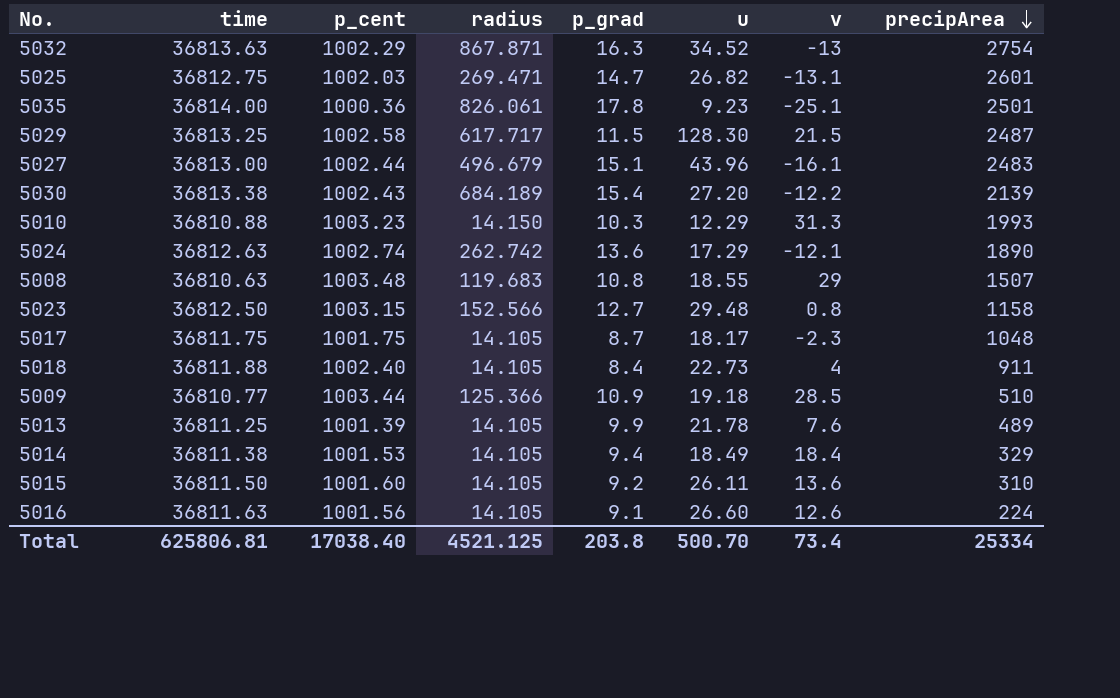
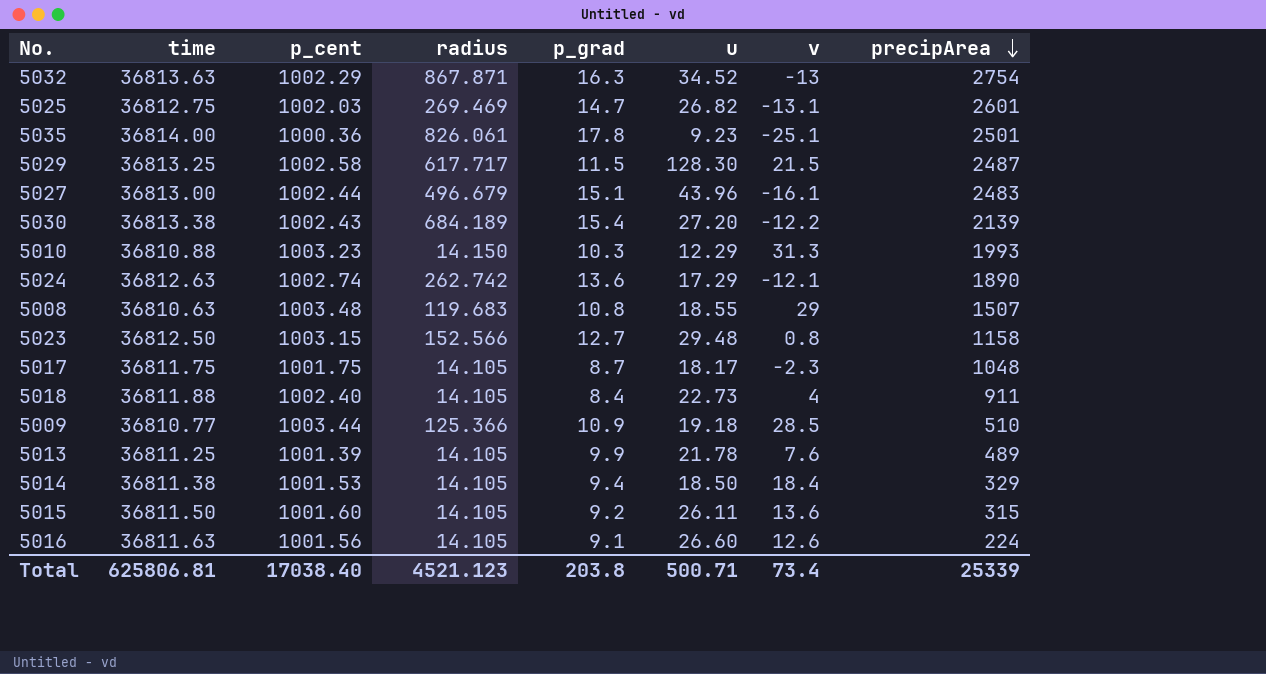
5025 | radius: 269.471 -> 269.469
5014 | u: 18.49 -> 18.50
5015 | precipArea: 310 -> 315
Total | radius: 4521.125 -> 4521.123
Total | u: 500.70 -> 500.71
Total | precipArea: 25334 -> 25339

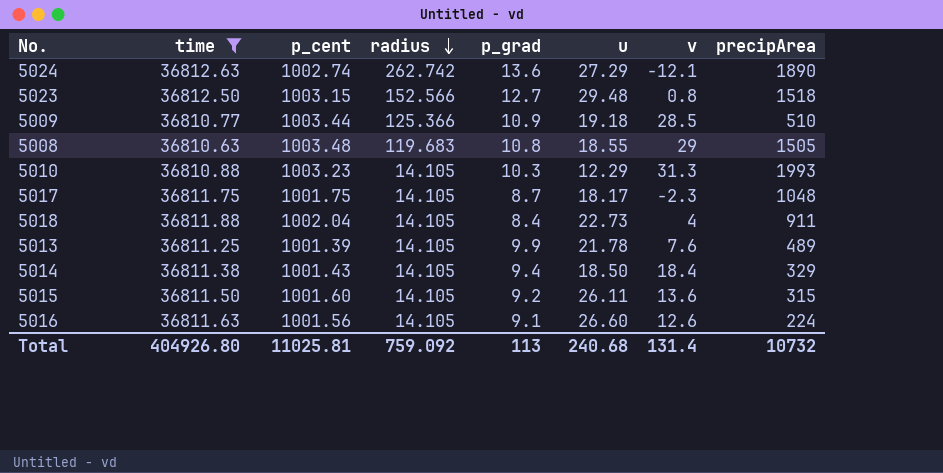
filter: none -> time <= 36812.63
row order: precipArea descending -> radius descending
5024 | u: 17.29 -> 27.29
5023 | precipArea: 1158 -> 1518
5008 | precipArea: 1507 -> 1505
5010 | radius: 14.150 -> 14.105
5018 | p_cent: 1002.40 -> 1002.04
5014 | p_cent: 1001.53 -> 1001.43
Total | time: 625806.81 -> 404926.80
Total | p_cent: 17038.40 -> 11025.81
Total | radius: 4521.123 -> 759.092
Total | p_grad: 203.8 -> 113
Total | u: 500.71 -> 240.68
Total | v: 73.4 -> 131.4
Total | precipArea: 25339 -> 10732

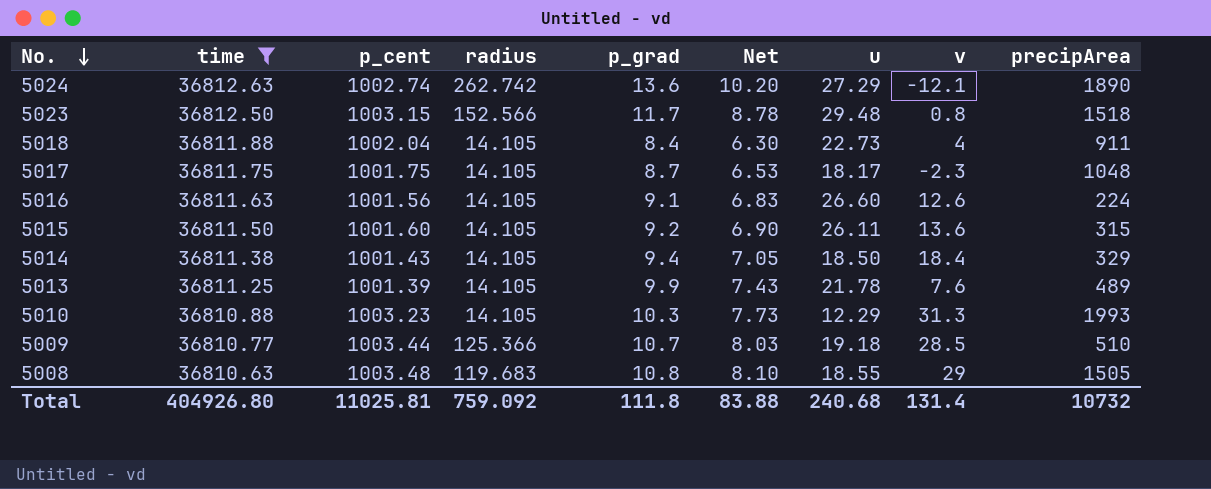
row order: radius descending -> No. descending
column Net | formula: none -> [p_grad] * 0.75
5023 | p_grad: 12.7 -> 11.7
5009 | p_grad: 10.9 -> 10.7
Total | p_grad: 113 -> 111.8

